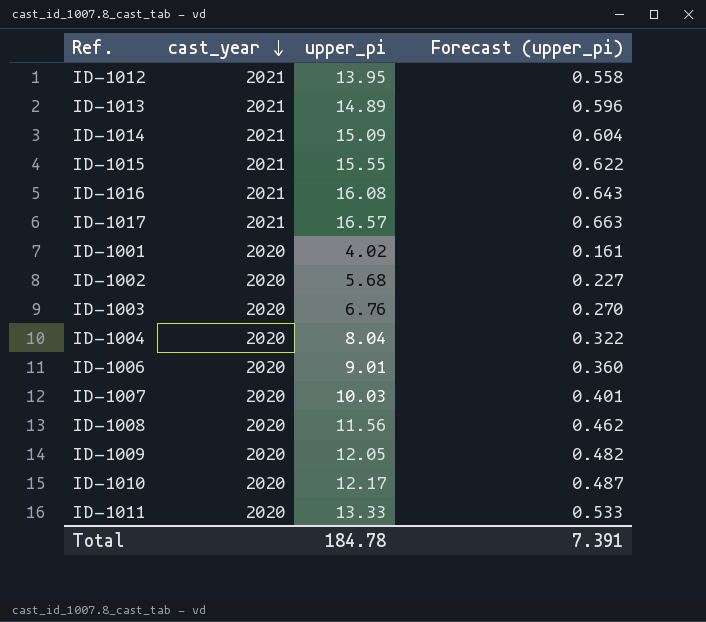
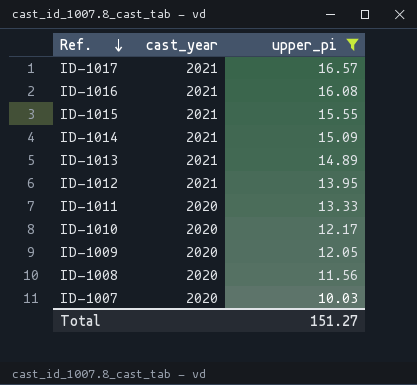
filter: none -> upper_pi >= 10.03
row order: cast_year descending -> Ref. descending
column Forecast (upper_pi) | formula: [upper_pi] * 0.04 -> none
Total | upper_pi: 184.78 -> 151.27

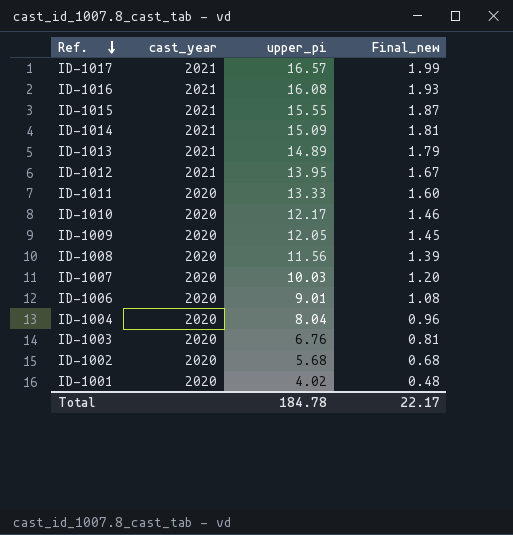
filter: upper_pi >= 10.03 -> none
column Final_new | formula: none -> [upper_pi] * 0.12
Total | upper_pi: 151.27 -> 184.78

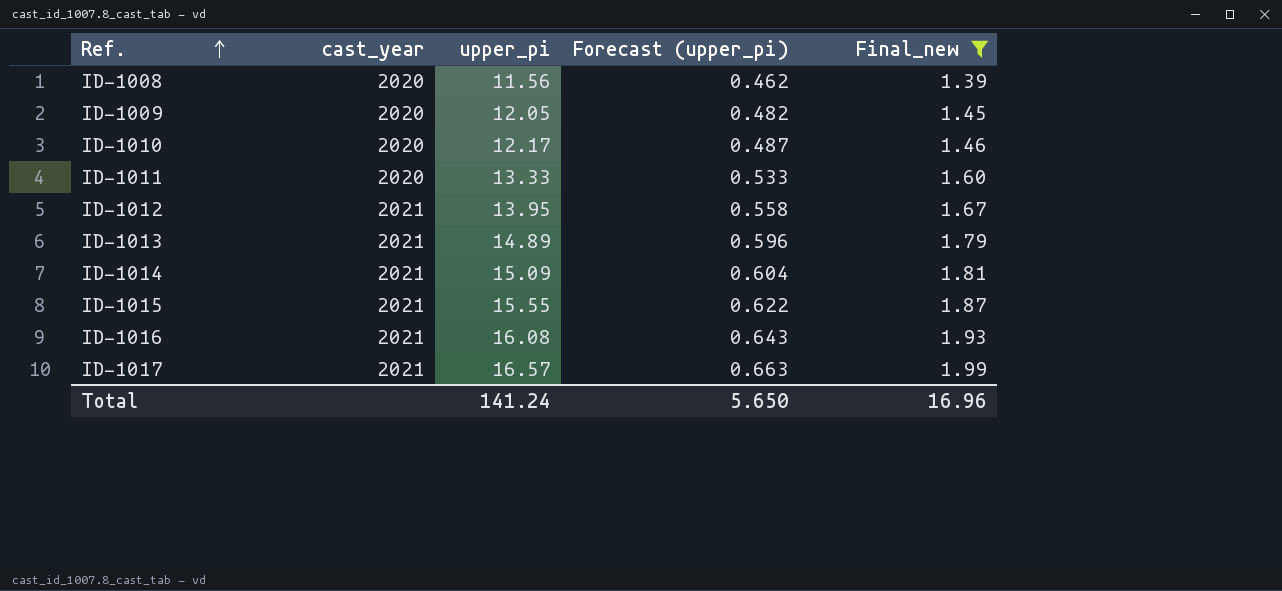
filter: none -> Final_new >= 1.39
row order: Ref. descending -> Ref. ascending
column Forecast (upper_pi) | formula: none -> [upper_pi] * 0.04
Total | upper_pi: 184.78 -> 141.24
Total | Final_new: 22.17 -> 16.96

